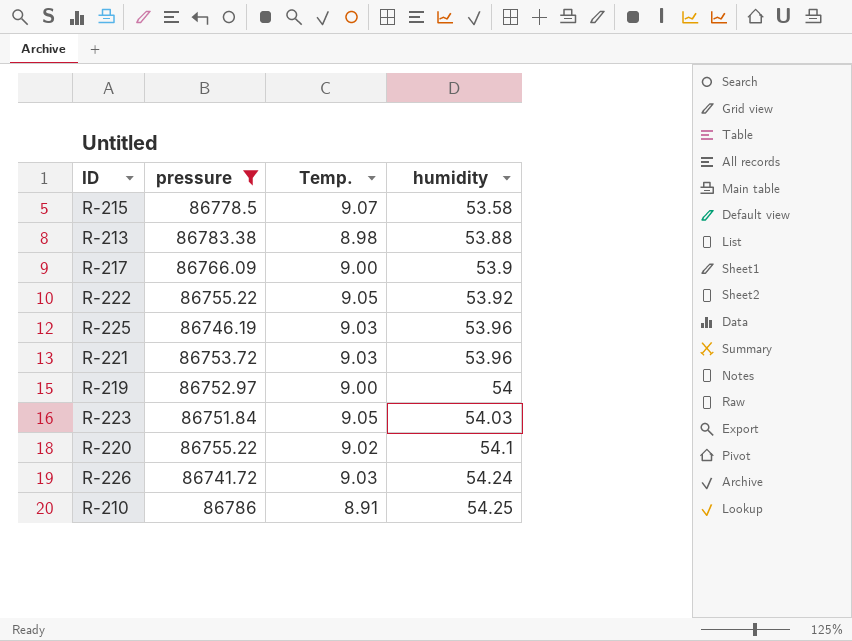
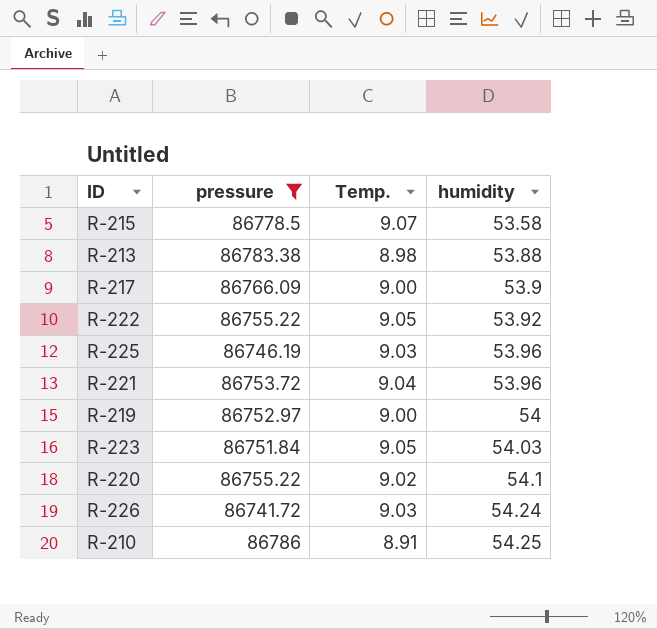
R-221 | Temp.: 9.03 -> 9.04

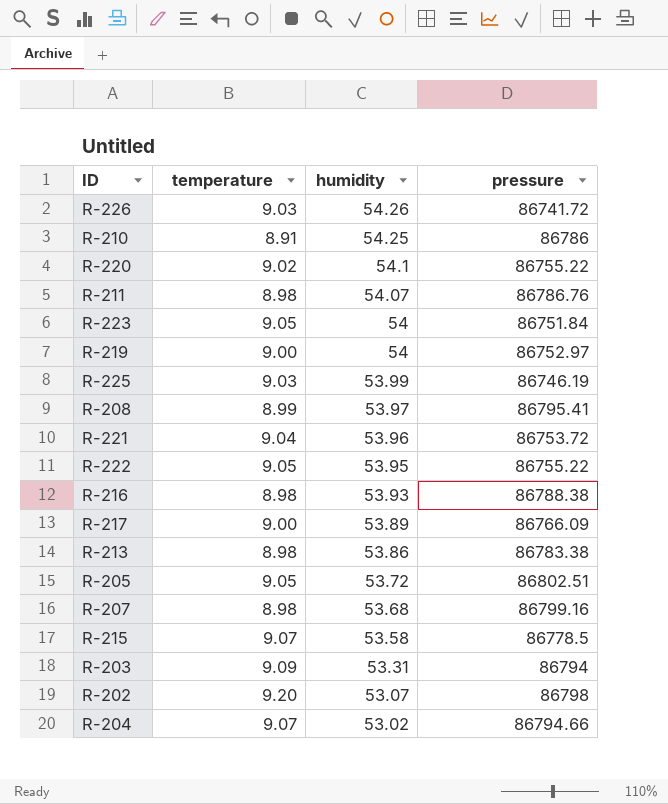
filter: pressure <= 86786 -> none
row order: humidity ascending -> humidity descending
column name: Temp. -> temperature
column pressure | position: 2 -> 4
R-226 | humidity: 54.24 -> 54.26
R-223 | humidity: 54.03 -> 54
R-225 | humidity: 53.96 -> 53.99
R-222 | humidity: 53.92 -> 53.95
R-217 | humidity: 53.9 -> 53.89
R-213 | humidity: 53.88 -> 53.86

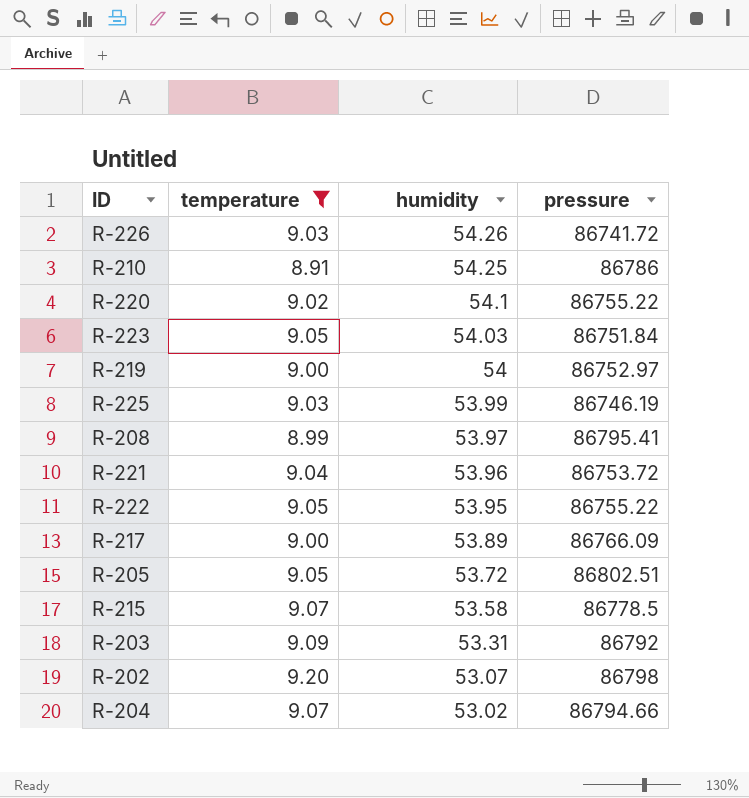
filter: none -> temperature != 8.98
R-223 | humidity: 54 -> 54.03
R-203 | pressure: 86794 -> 86792

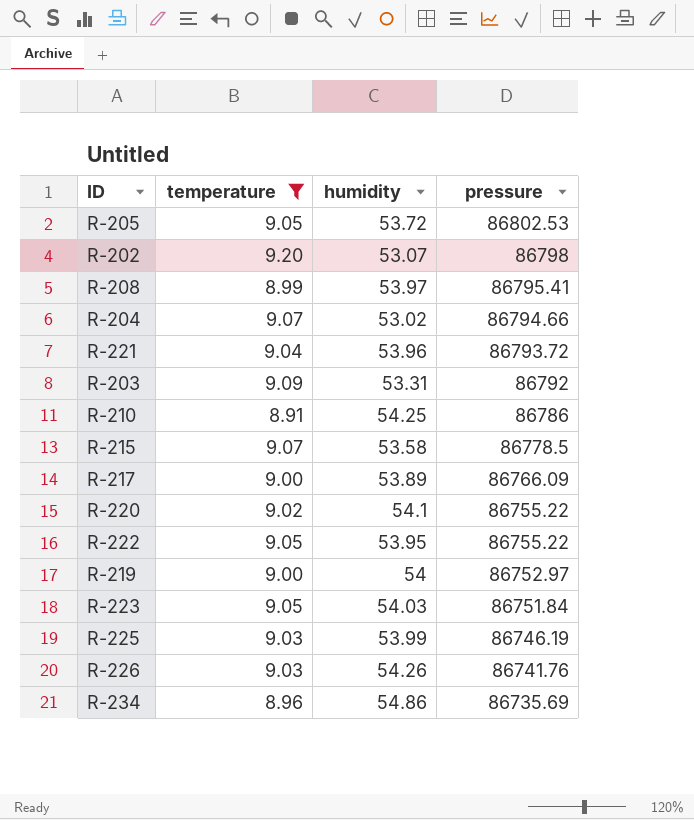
row order: humidity descending -> pressure descending
R-205 | pressure: 86802.51 -> 86802.53
R-221 | pressure: 86753.72 -> 86793.72
R-226 | pressure: 86741.72 -> 86741.76
row R-234: none -> 8.96 | 54.86 | 86735.69

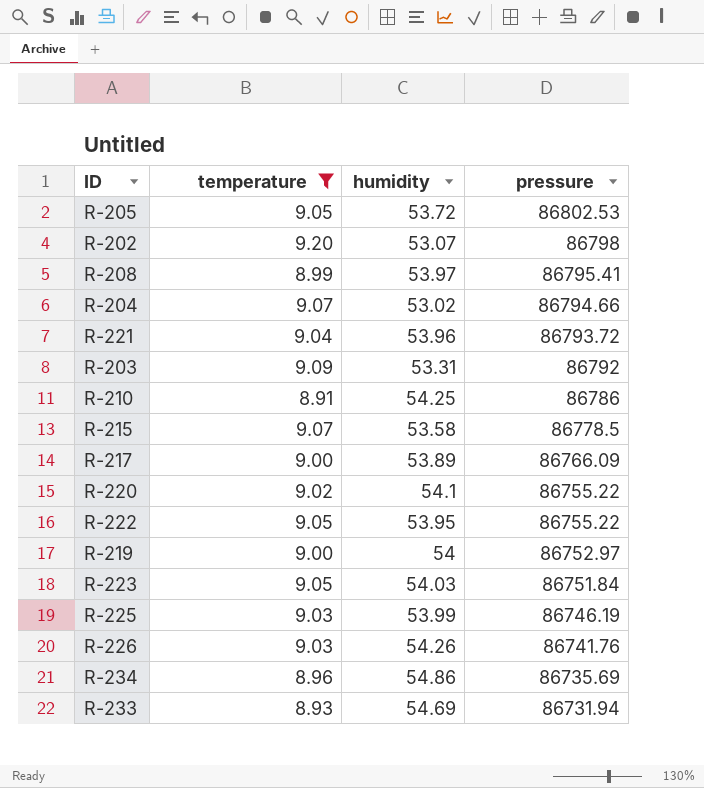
row R-233: none -> 8.93 | 54.69 | 86731.94

